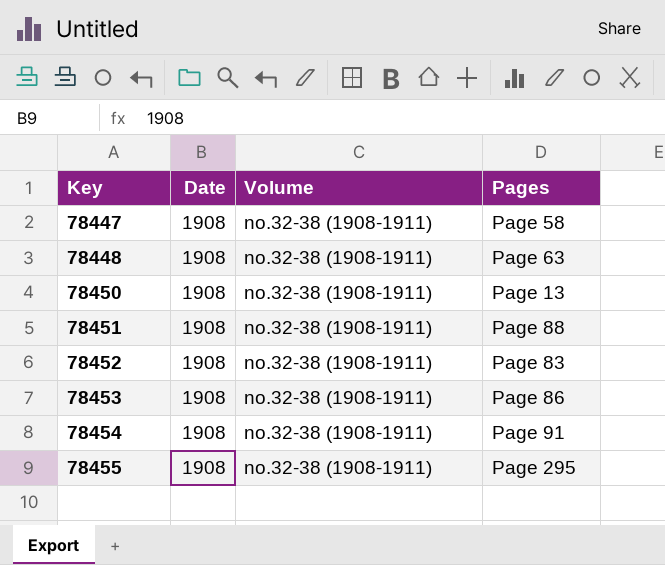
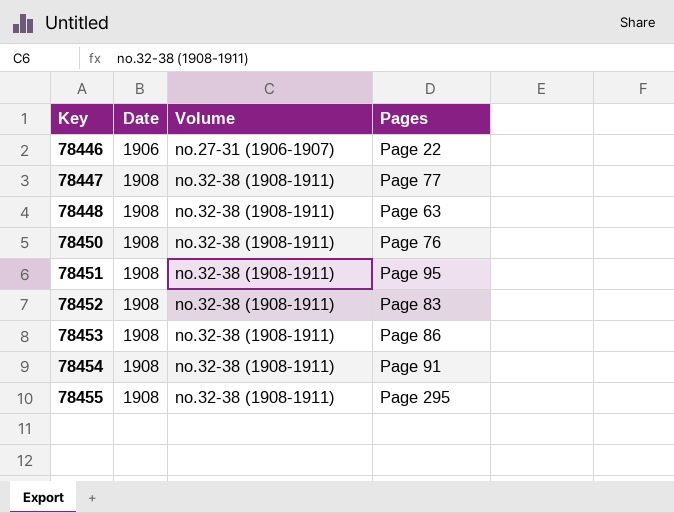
row 78446: none -> 1906 | no.27-31 (1906-1907) | Page 22
78447 | Pages: Page 58 -> Page 77
78450 | Pages: Page 13 -> Page 76
78451 | Pages: Page 88 -> Page 95

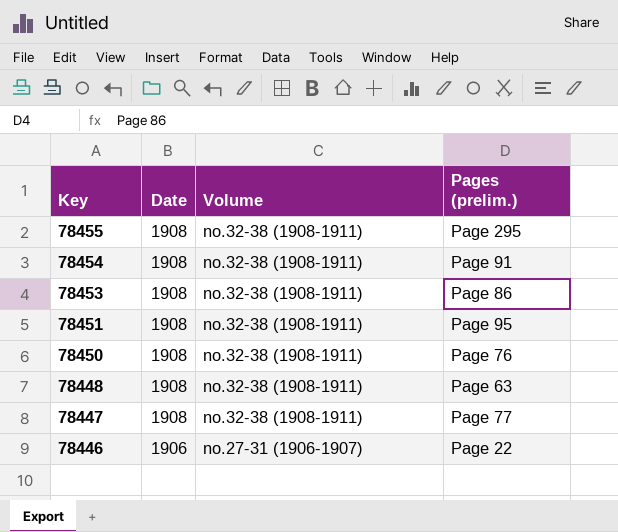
row order: Key ascending -> Key descending
column name: Pages -> Pages (prelim.)
row 78452: 1908 | no.32-38 (1908-1911) | Page 83 -> none

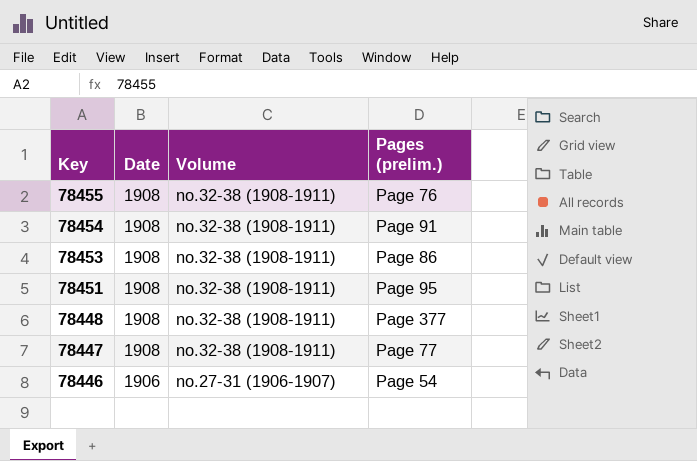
row 78450: 1908 | no.32-38 (1908-1911) | Page 76 -> none
78455 | Pages (prelim.): Page 295 -> Page 76
78448 | Pages (prelim.): Page 63 -> Page 377
78446 | Pages (prelim.): Page 22 -> Page 54

